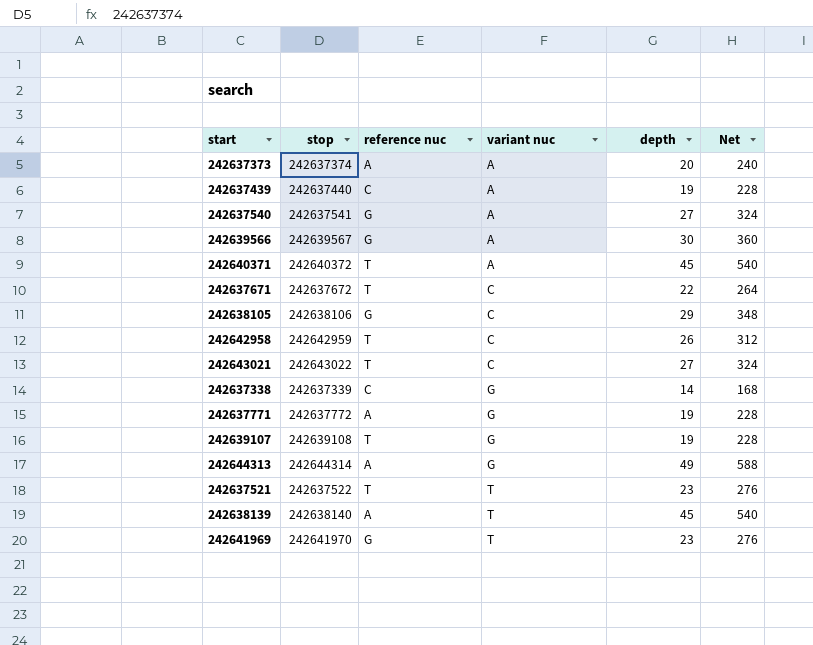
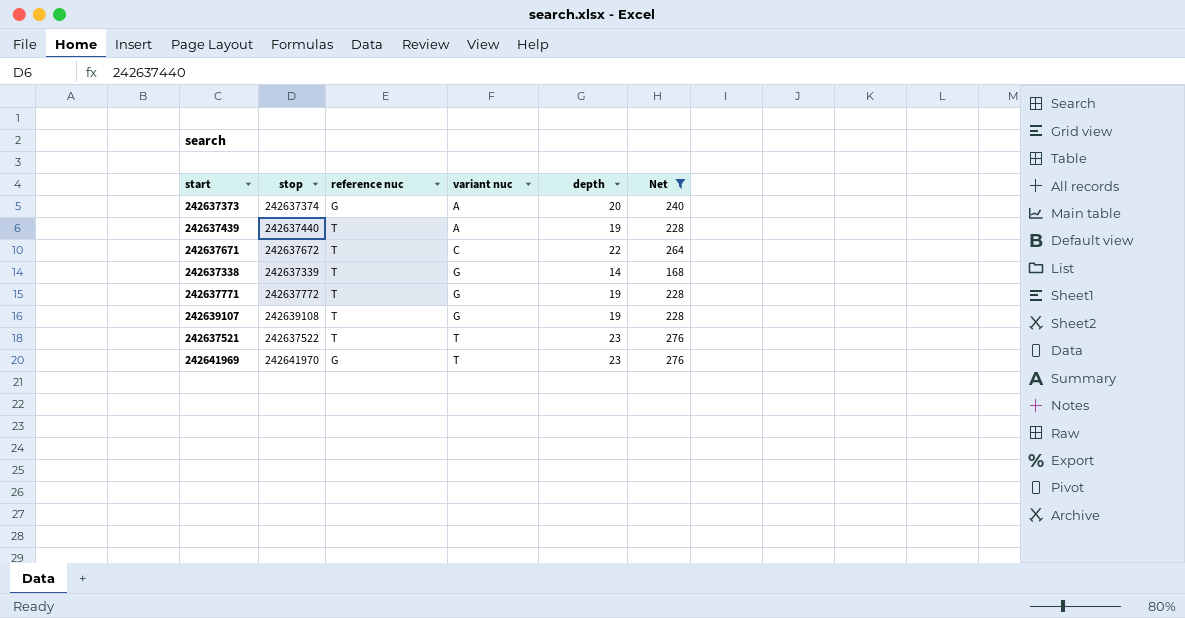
filter: none -> Net <= 276
242637373 | reference nuc: A -> G
242637439 | reference nuc: C -> T
242637338 | reference nuc: C -> T
242637771 | reference nuc: A -> T

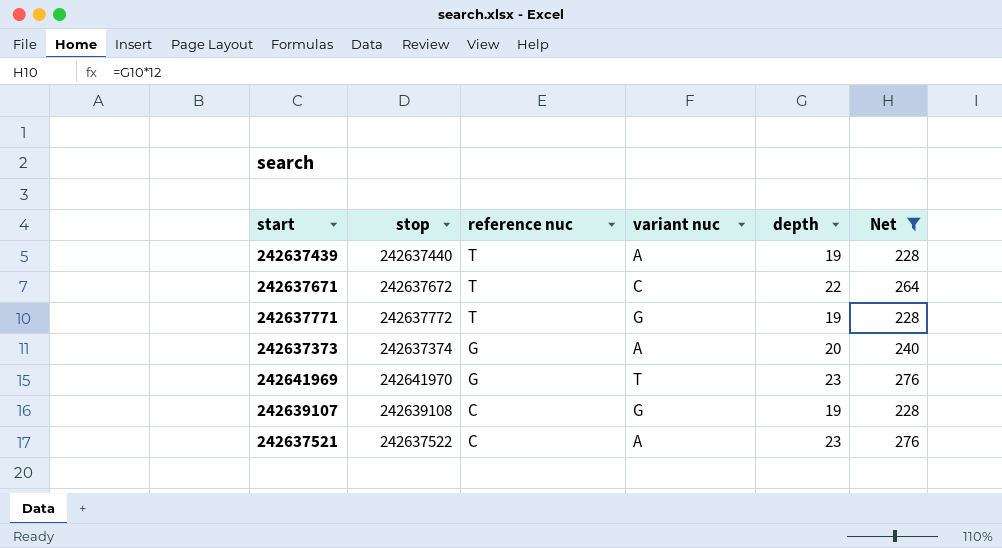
row order: variant nuc ascending -> reference nuc descending
row 242637338: 242637339 | T | G | 14 | 168 -> none
242639107 | reference nuc: T -> C
242637521 | reference nuc: T -> C
242637521 | variant nuc: T -> A

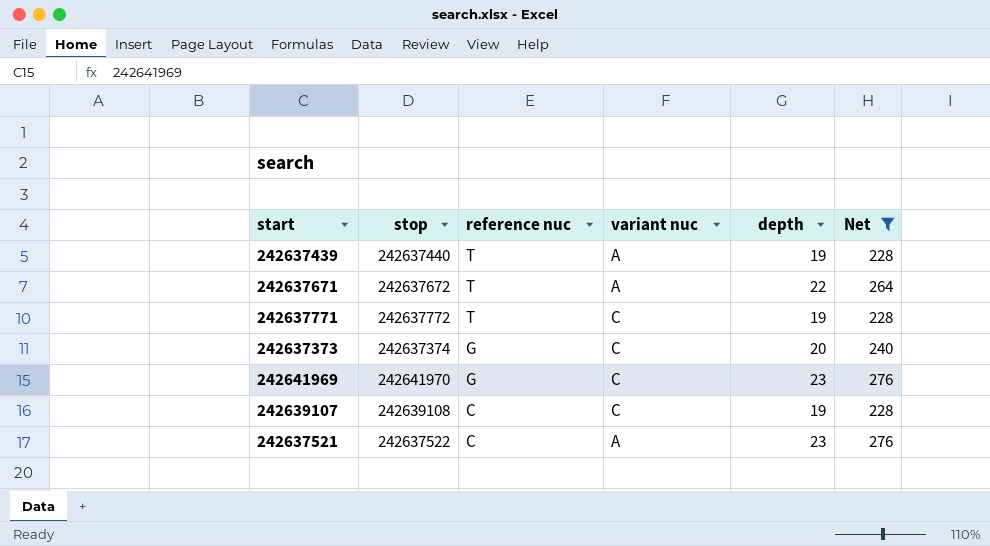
242637671 | variant nuc: C -> A
242637771 | variant nuc: G -> C
242637373 | variant nuc: A -> C
242641969 | variant nuc: T -> C
242639107 | variant nuc: G -> C

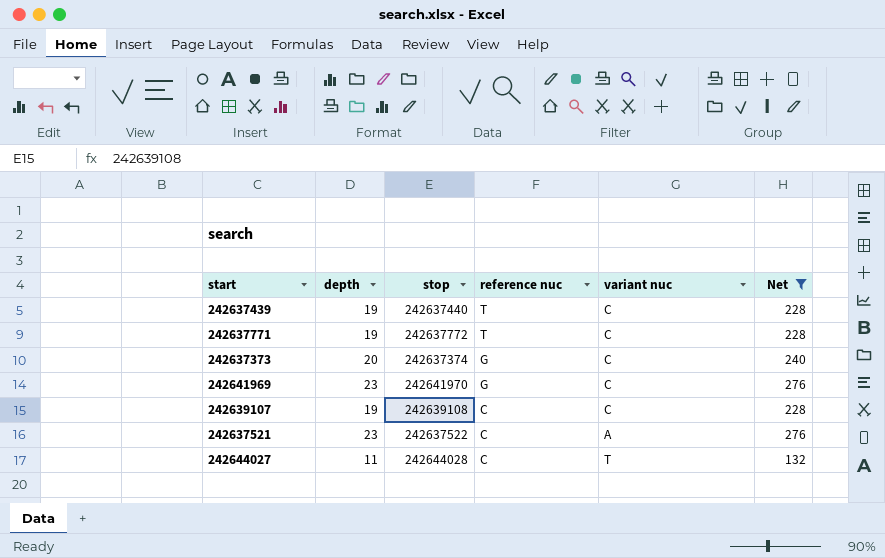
column depth | position: 5 -> 2
row 242637671: 242637672 | T | A | 22 | 264 -> none
242637439 | variant nuc: A -> C
row 242644027: none -> 11 | 242644028 | C | T | 132

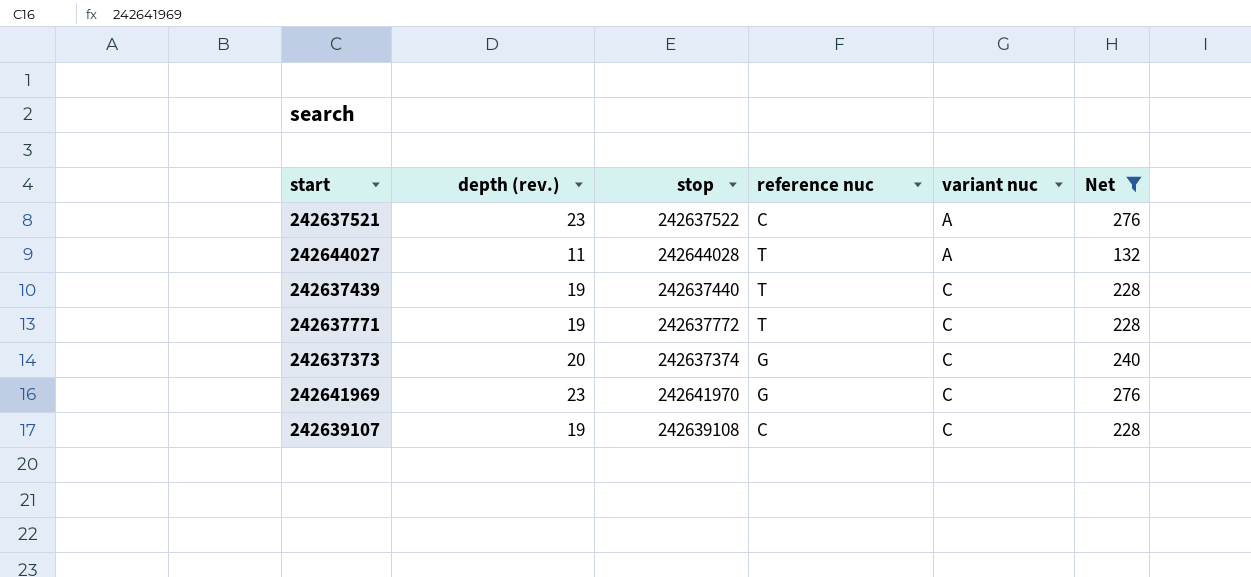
row order: reference nuc descending -> variant nuc ascending
column name: depth -> depth (rev.)
242644027 | reference nuc: C -> T
242644027 | variant nuc: T -> A

